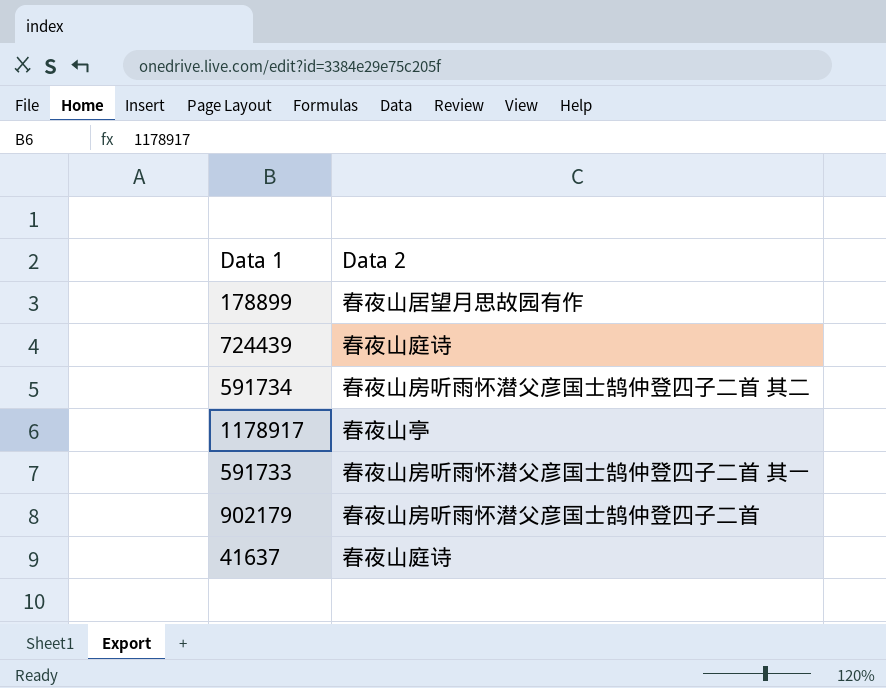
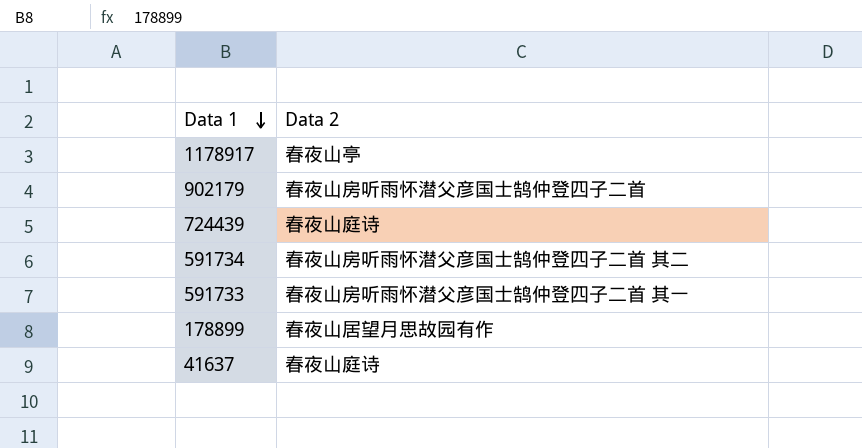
row order: none -> Data 1 descending

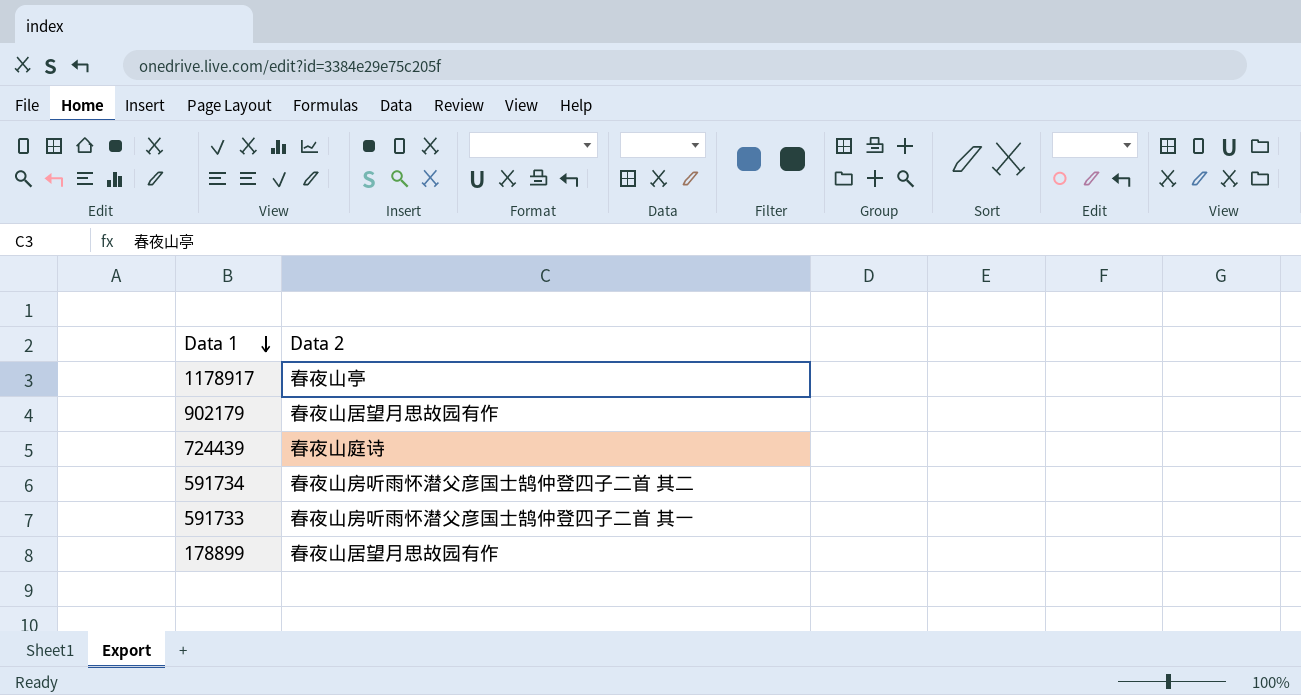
row 41637: 春夜山庭诗 -> none
902179 | Data 2: 春夜山房听雨怀潜父彦国士鹄仲登四子二首 -> 春夜山居望月思故园有作

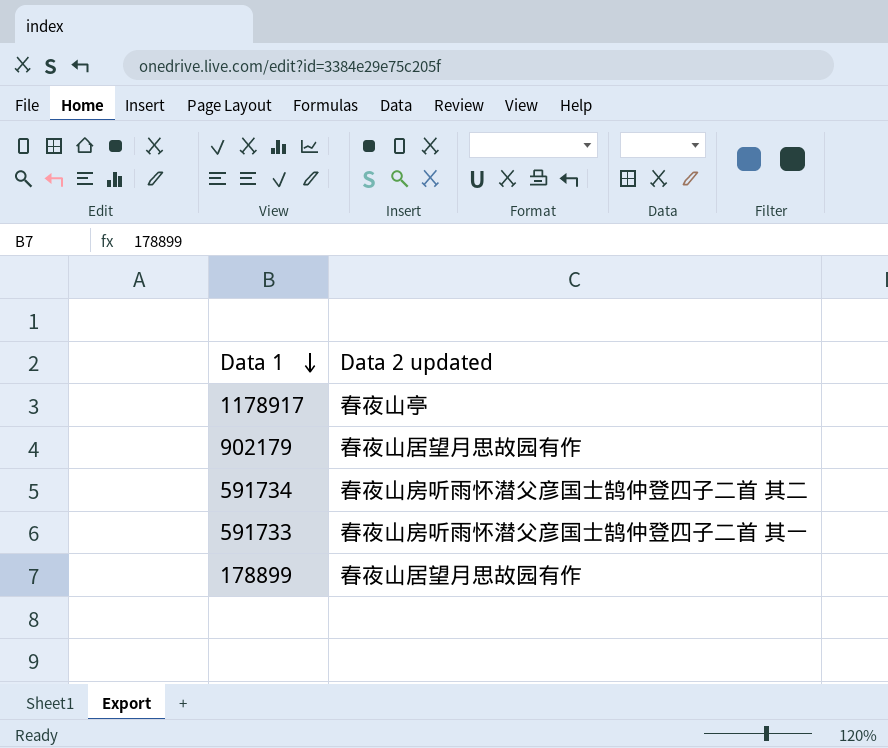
column name: Data 2 -> Data 2 updated
row 724439: 春夜山庭诗 -> none

